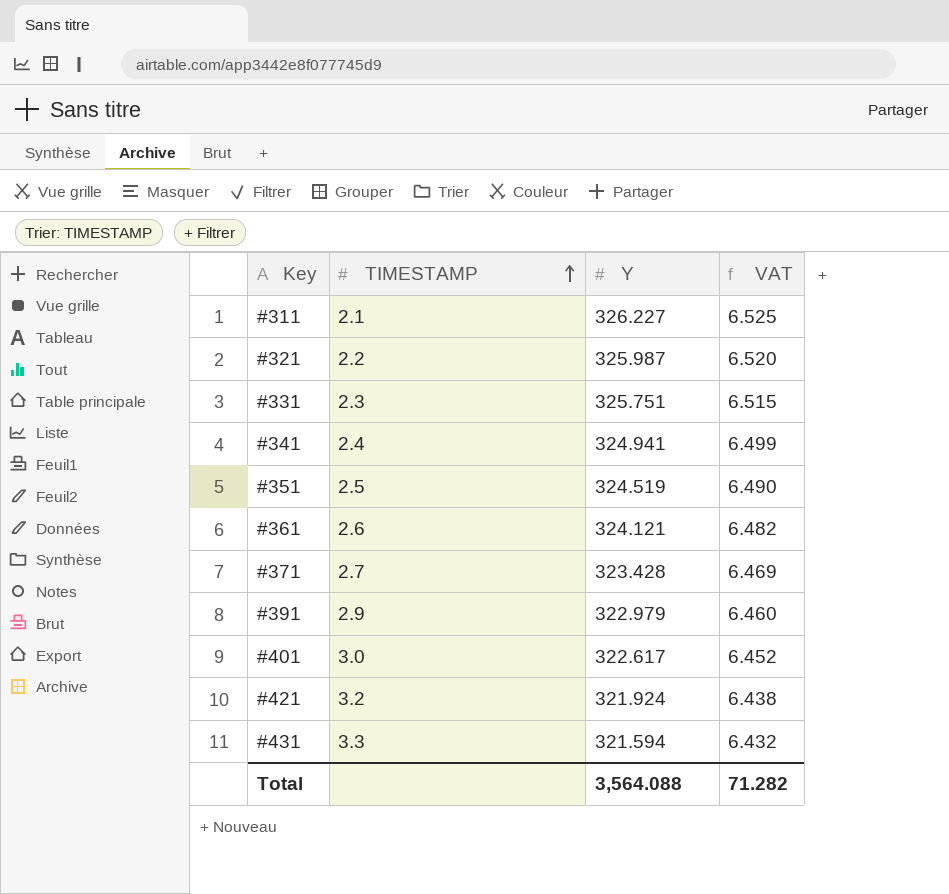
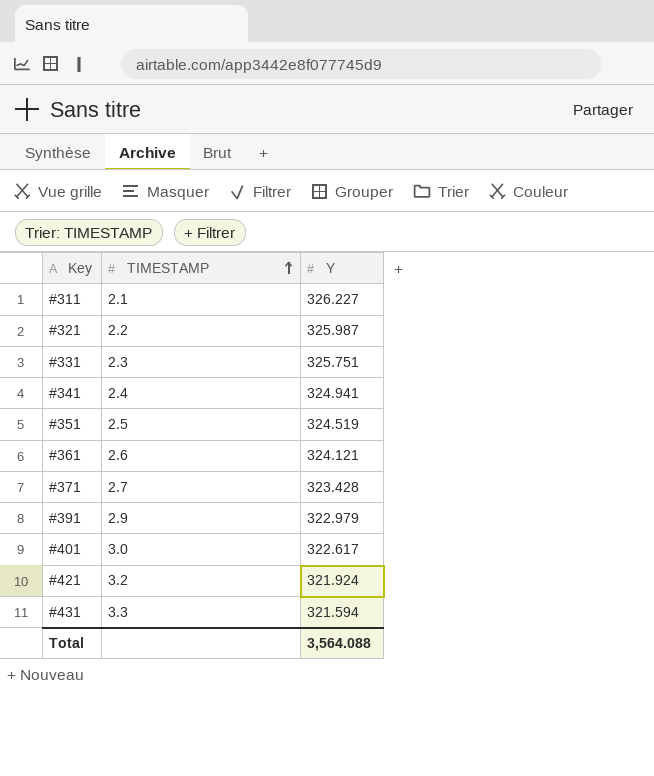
column VAT | formula: [Y] * 0.02 -> none

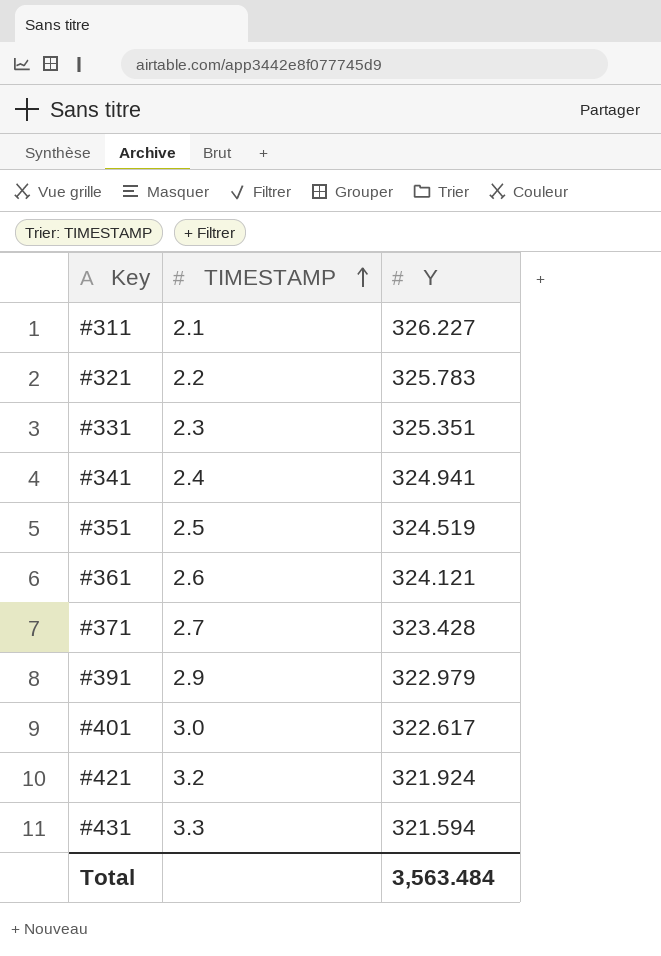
#321 | Y: 325.987 -> 325.783
#331 | Y: 325.751 -> 325.351
Total | Y: 3,564.088 -> 3,563.484

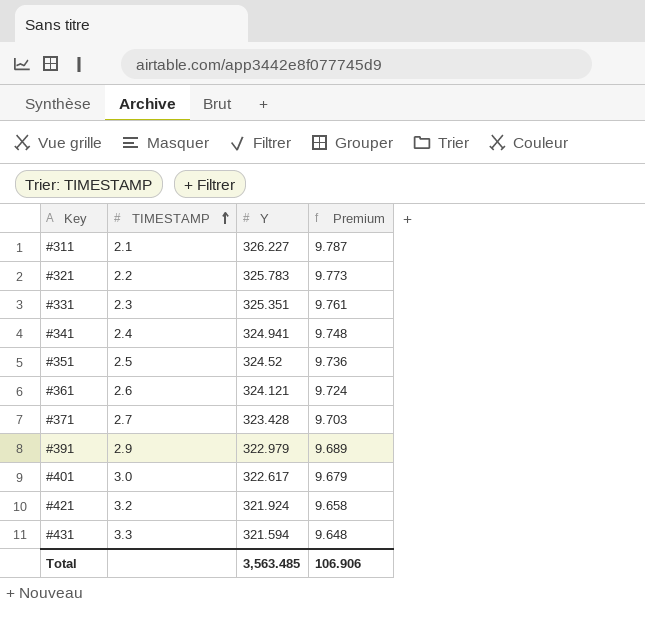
column Premium | formula: none -> [Y] * 0.03
#351 | Y: 324.519 -> 324.52
Total | Y: 3,563.484 -> 3,563.485

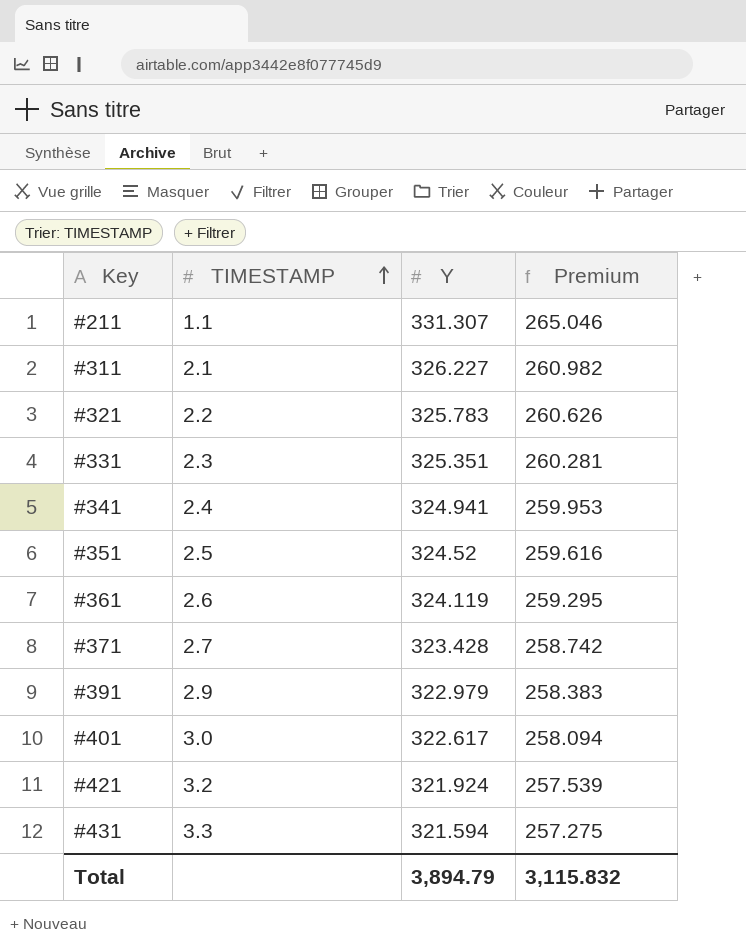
column Premium | formula: [Y] * 0.03 -> [Y] * 0.8
row #211: none -> 1.1 | 331.307 | 265.046
#361 | Y: 324.121 -> 324.119
Total | Y: 3,563.485 -> 3,894.79
Total | Premium: 106.906 -> 3,115.832

